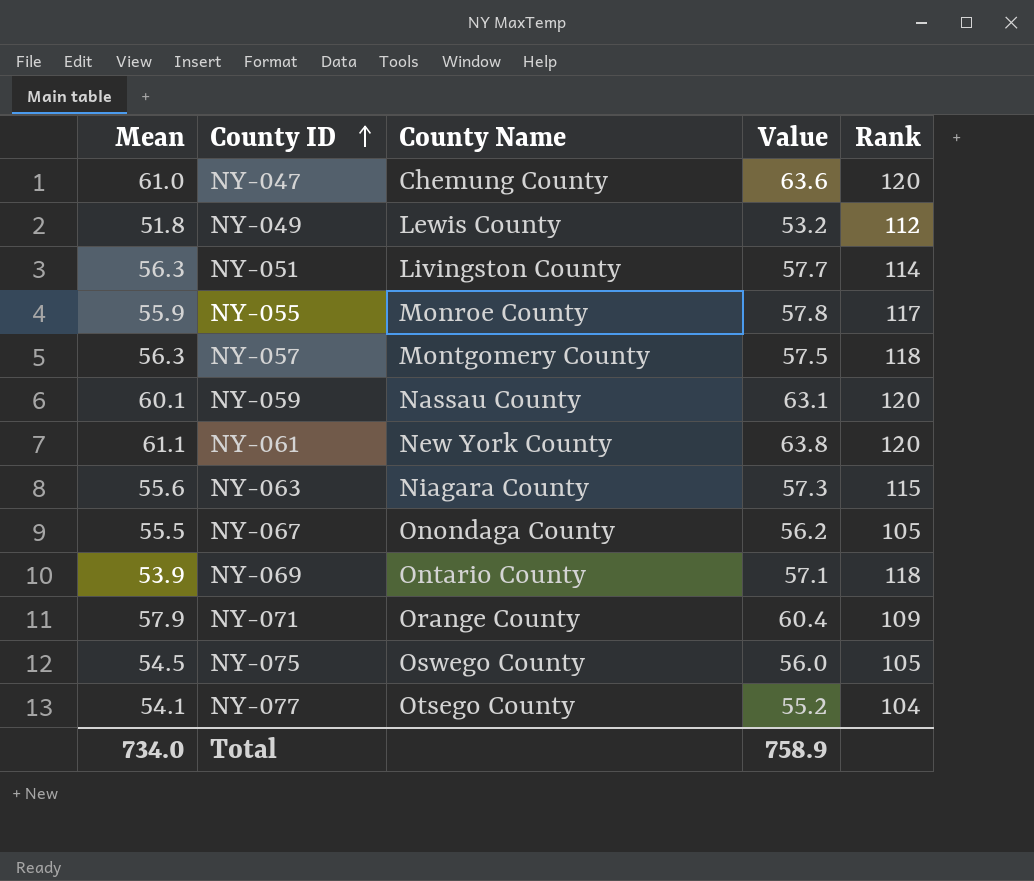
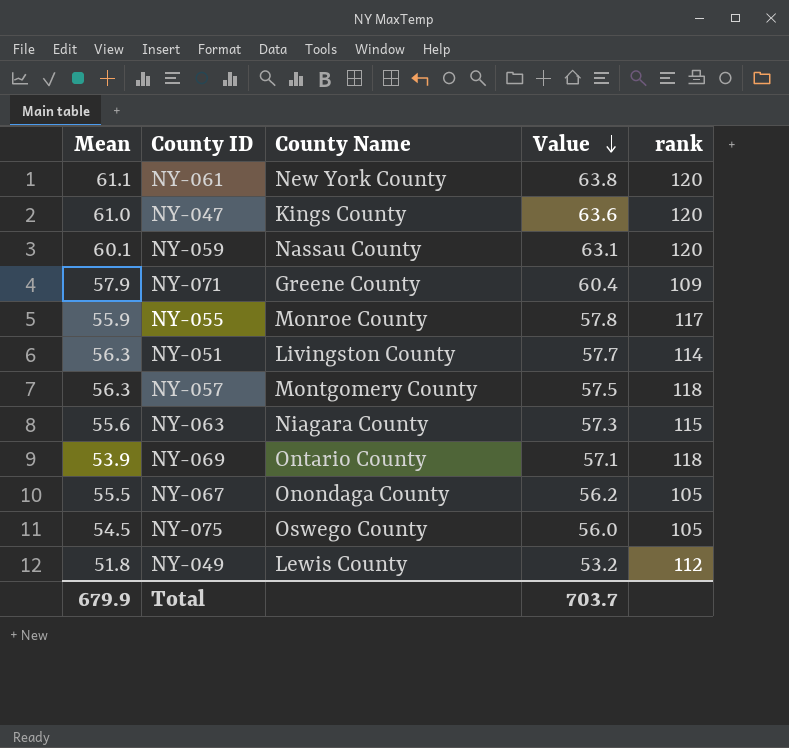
row order: County ID ascending -> Value descending
column name: Rank -> rank
row NY-077: 54.1 | Otsego County | 55.2 | 104 -> none
NY-047 | County Name: Chemung County -> Kings County
NY-071 | County Name: Orange County -> Greene County
Total | Mean: 734.0 -> 679.9
Total | Value: 758.9 -> 703.7

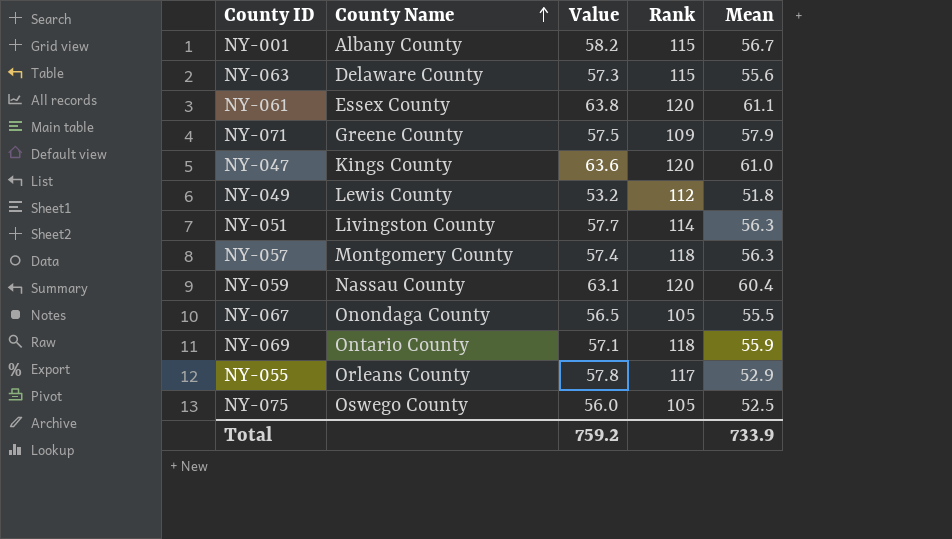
row order: Value descending -> County Name ascending
column name: rank -> Rank
column Mean | position: 1 -> 5
row NY-001: none -> Albany County | 58.2 | 115 | 56.7
NY-063 | County Name: Niagara County -> Delaware County
NY-061 | County Name: New York County -> Essex County
NY-071 | Value: 60.4 -> 57.5
NY-057 | Value: 57.5 -> 57.4
NY-059 | Mean: 60.1 -> 60.4
NY-067 | Value: 56.2 -> 56.5
NY-069 | Mean: 53.9 -> 55.9
NY-055 | County Name: Monroe County -> Orleans County
NY-055 | Mean: 55.9 -> 52.9
NY-075 | Mean: 54.5 -> 52.5
Total | Value: 703.7 -> 759.2
Total | Mean: 679.9 -> 733.9

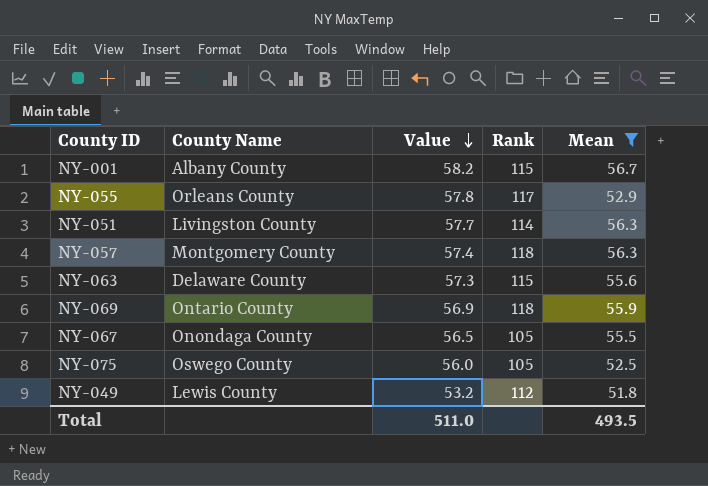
filter: none -> Mean <= 56.7
row order: County Name ascending -> Value descending
NY-069 | Value: 57.1 -> 56.9
Total | Value: 759.2 -> 511.0
Total | Mean: 733.9 -> 493.5

